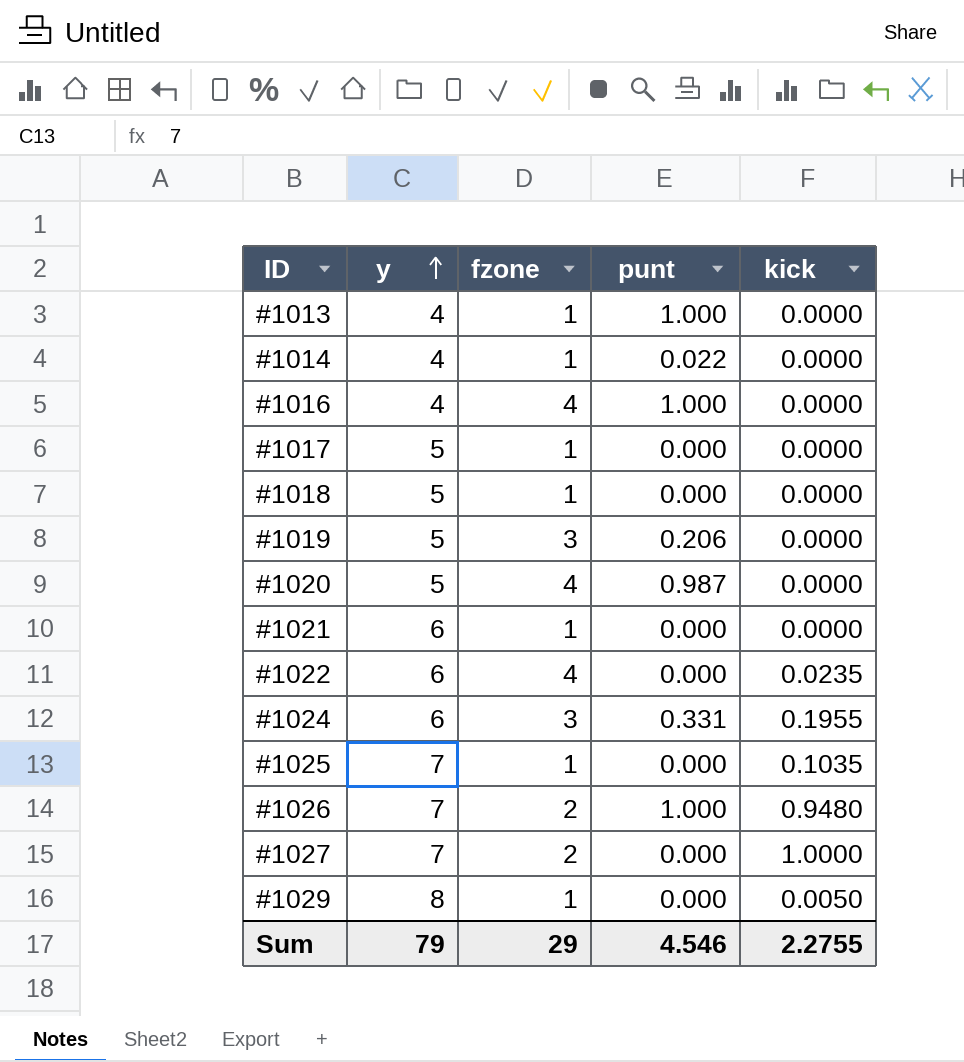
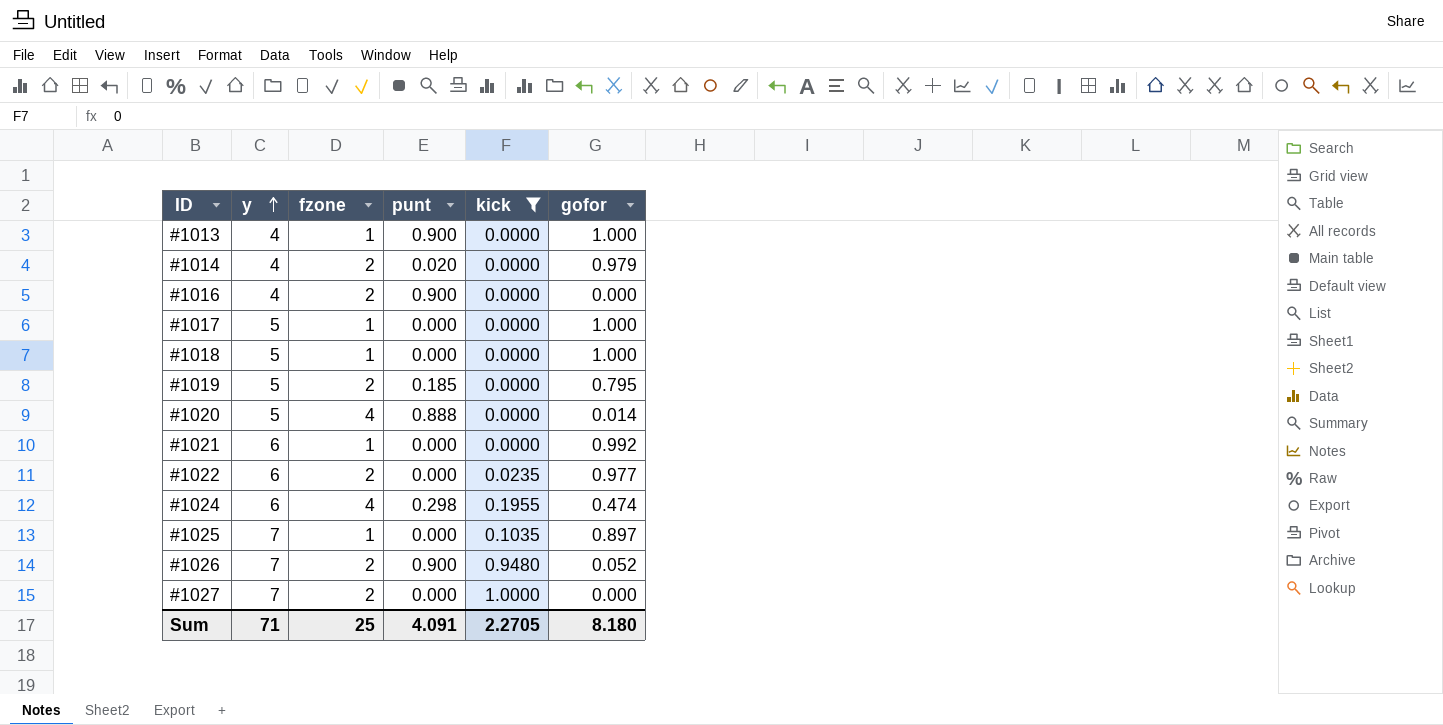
filter: none -> kick != 0.0050
column gofor | position: none -> 6
#1013 | punt: 1.000 -> 0.900
#1014 | fzone: 1 -> 2
#1014 | punt: 0.022 -> 0.020
#1016 | fzone: 4 -> 2
#1016 | punt: 1.000 -> 0.900
#1019 | fzone: 3 -> 2
#1019 | punt: 0.206 -> 0.185
#1020 | punt: 0.987 -> 0.888
#1022 | fzone: 4 -> 2
#1024 | fzone: 3 -> 4
#1024 | punt: 0.331 -> 0.298
#1026 | punt: 1.000 -> 0.900
Sum | y: 79 -> 71
Sum | fzone: 29 -> 25
Sum | punt: 4.546 -> 4.091
Sum | kick: 2.2755 -> 2.2705

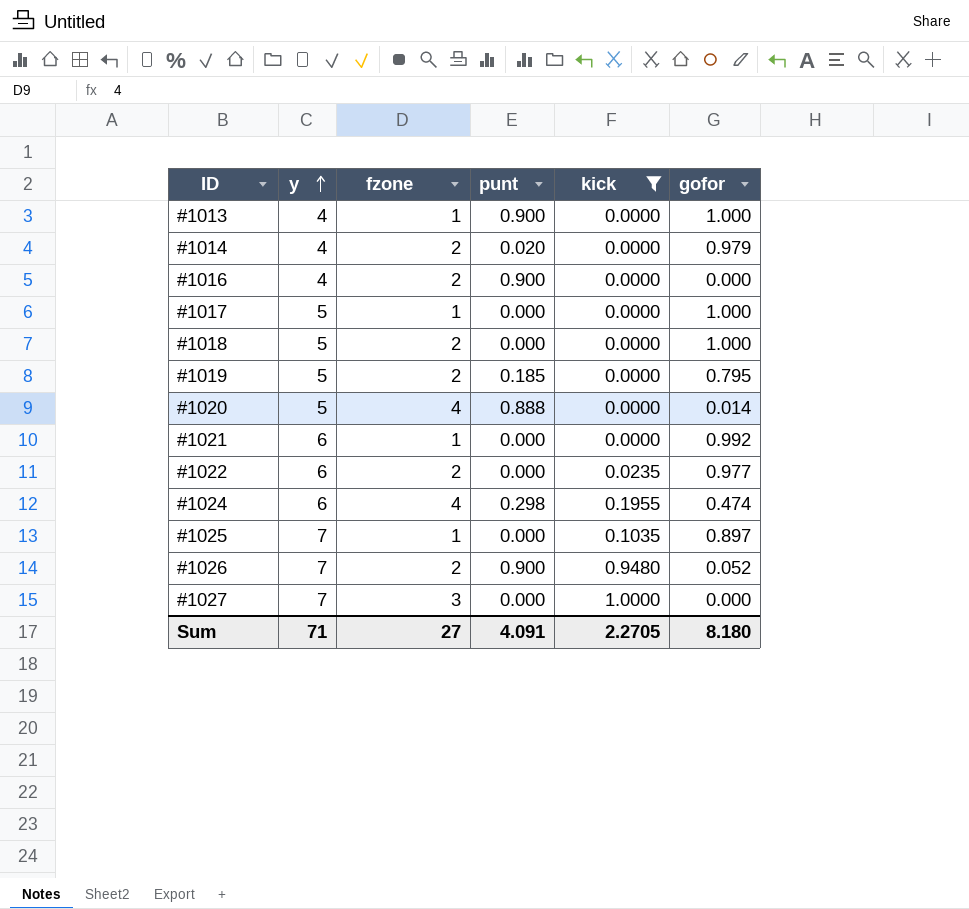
#1018 | fzone: 1 -> 2
#1027 | fzone: 2 -> 3
Sum | fzone: 25 -> 27

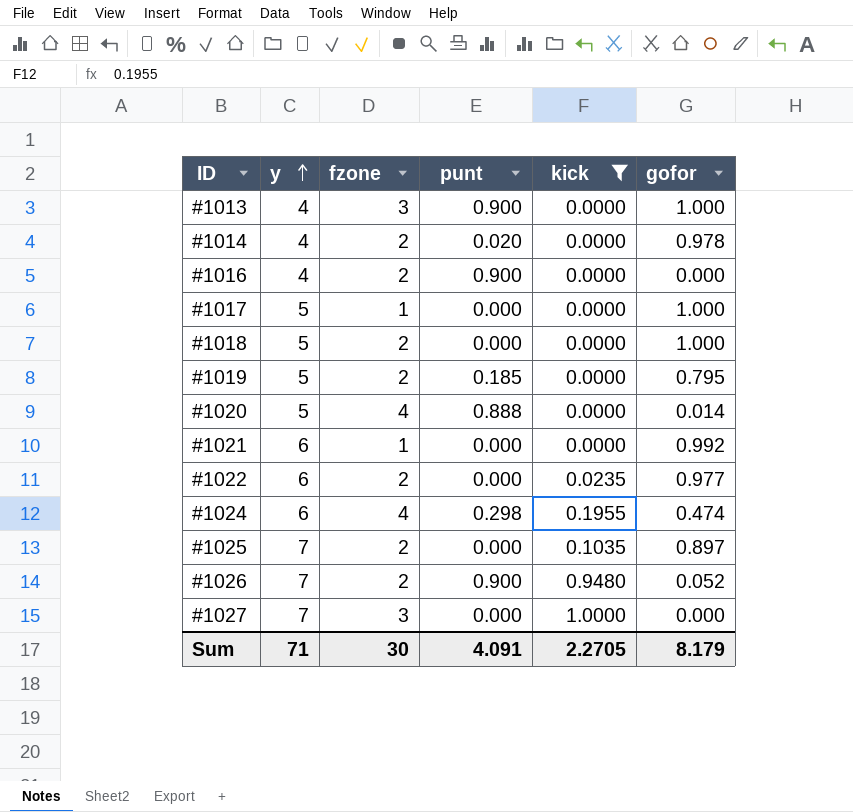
#1013 | fzone: 1 -> 3
#1014 | gofor: 0.979 -> 0.978
#1025 | fzone: 1 -> 2
Sum | fzone: 27 -> 30
Sum | gofor: 8.180 -> 8.179

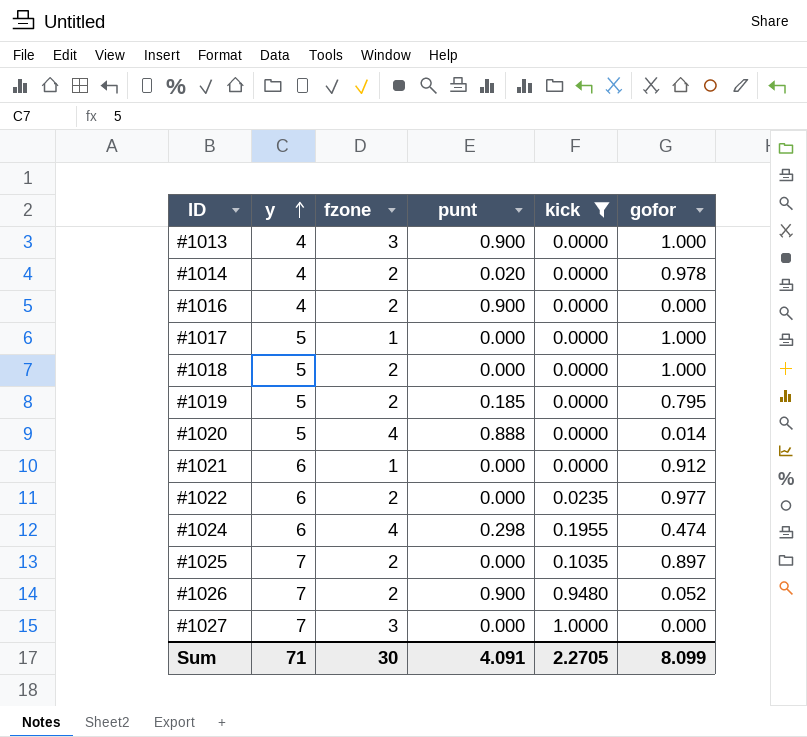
#1021 | gofor: 0.992 -> 0.912
Sum | gofor: 8.179 -> 8.099

